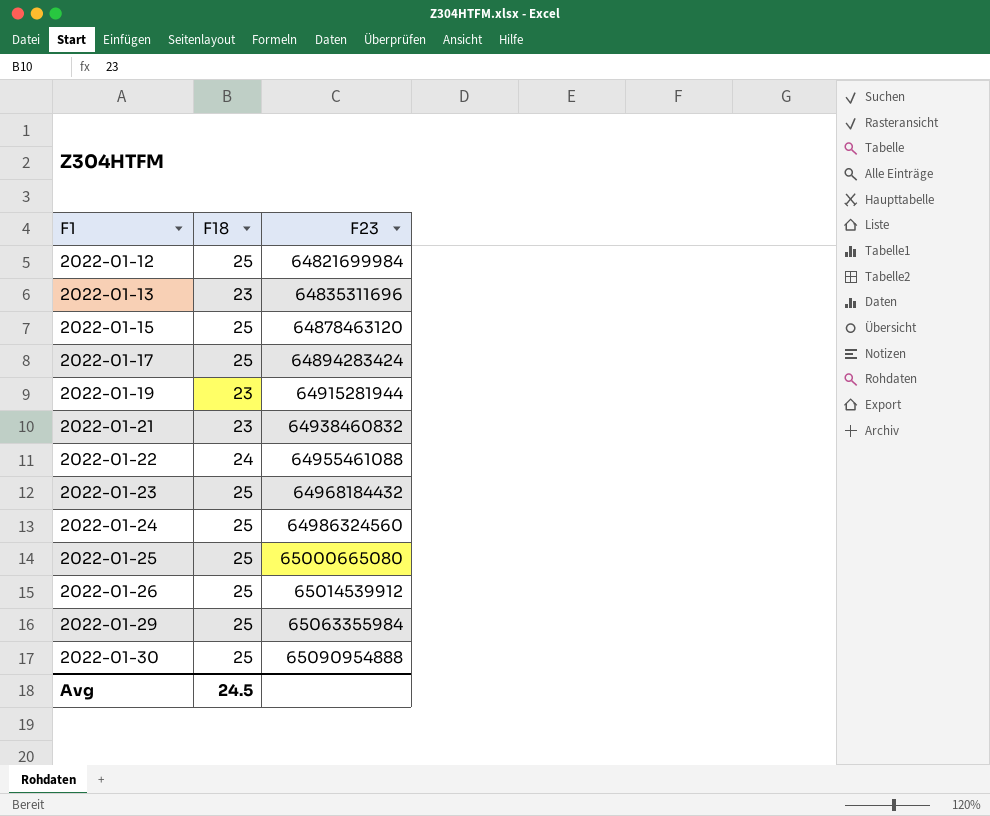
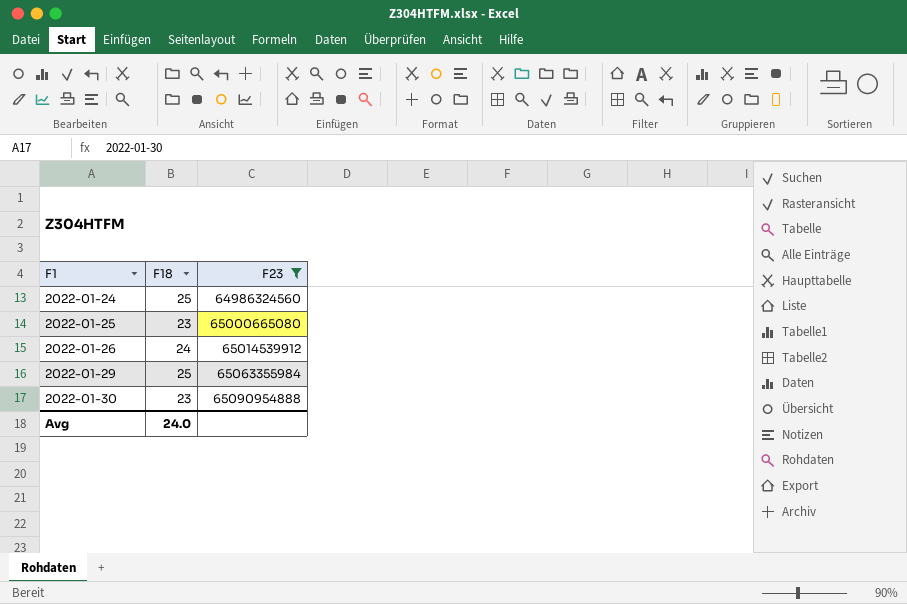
filter: none -> F23 >= 64986324560
2022-01-25 | F18: 25 -> 23
2022-01-26 | F18: 25 -> 24
2022-01-30 | F18: 25 -> 23
Avg | F18: 24.5 -> 24.0

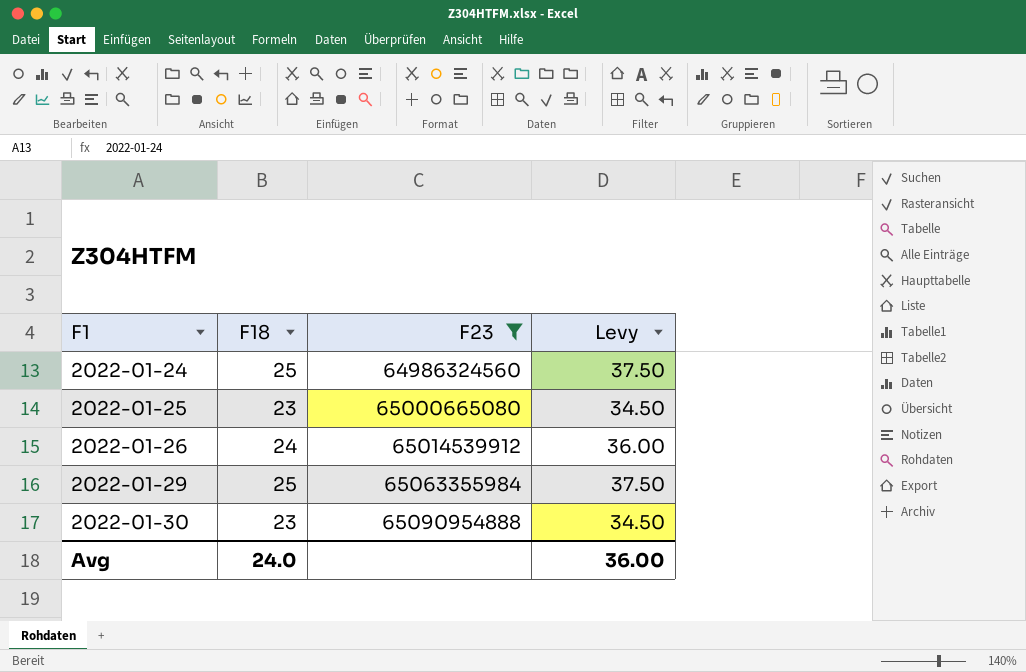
column Levy | formula: none -> [F18] * 1.5

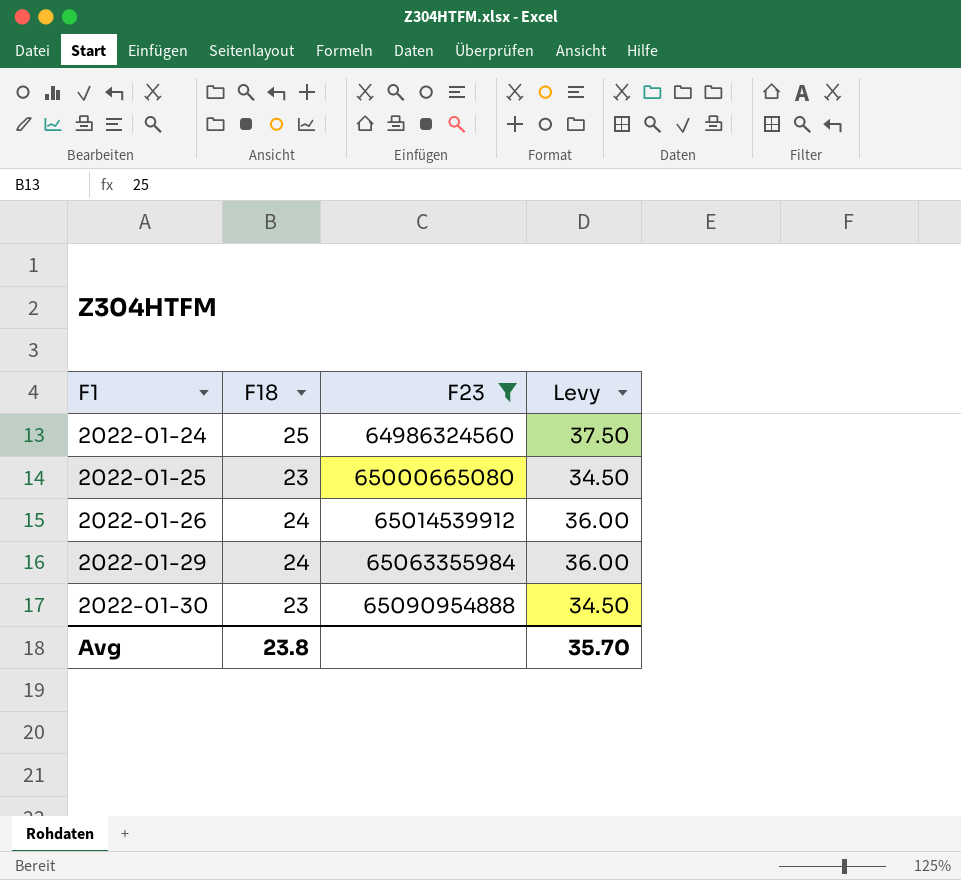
2022-01-29 | F18: 25 -> 24
2022-01-29 | Levy: 37.50 -> 36.00
Avg | F18: 24.0 -> 23.8
Avg | Levy: 36.00 -> 35.70

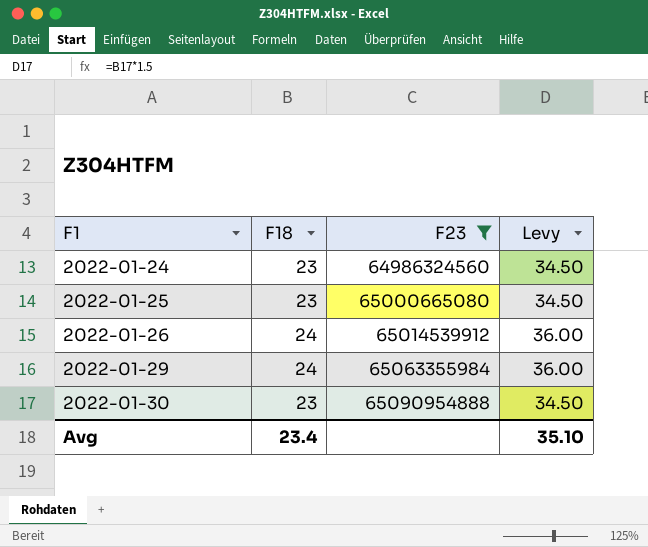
2022-01-24 | F18: 25 -> 23
2022-01-24 | Levy: 37.50 -> 34.50
Avg | F18: 23.8 -> 23.4
Avg | Levy: 35.70 -> 35.10

